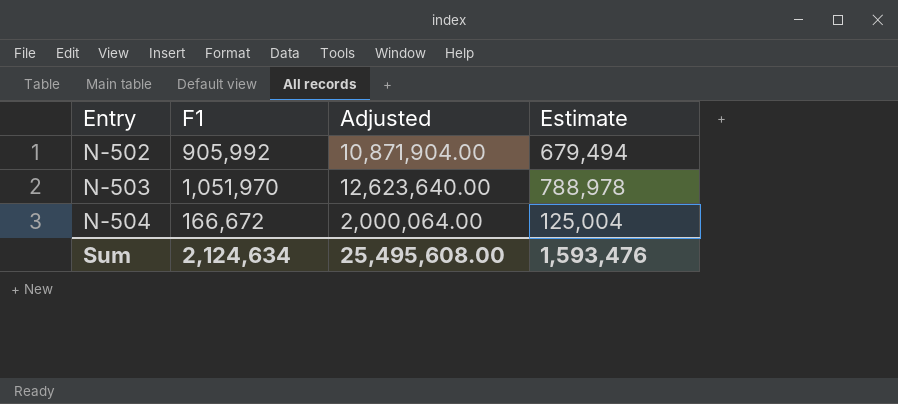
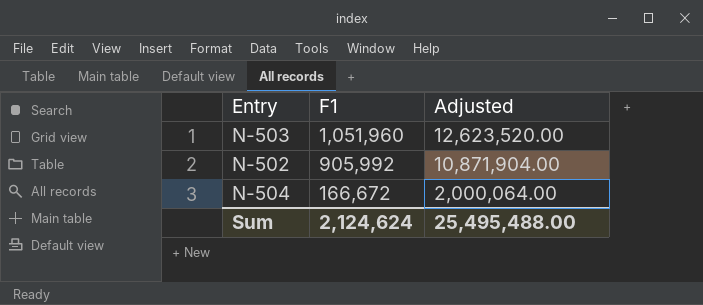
row order: Entry ascending -> F1 descending
column Estimate | formula: [F1] * 0.75 -> none
N-503 | F1: 1,051,970 -> 1,051,960
N-503 | Adjusted: 12,623,640.00 -> 12,623,520.00
Sum | F1: 2,124,634 -> 2,124,624
Sum | Adjusted: 25,495,608.00 -> 25,495,488.00

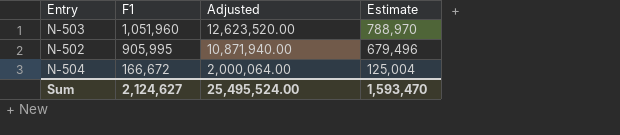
column Estimate | formula: none -> [F1] * 0.75
N-502 | F1: 905,992 -> 905,995
N-502 | Adjusted: 10,871,904.00 -> 10,871,940.00
Sum | F1: 2,124,624 -> 2,124,627
Sum | Adjusted: 25,495,488.00 -> 25,495,524.00

